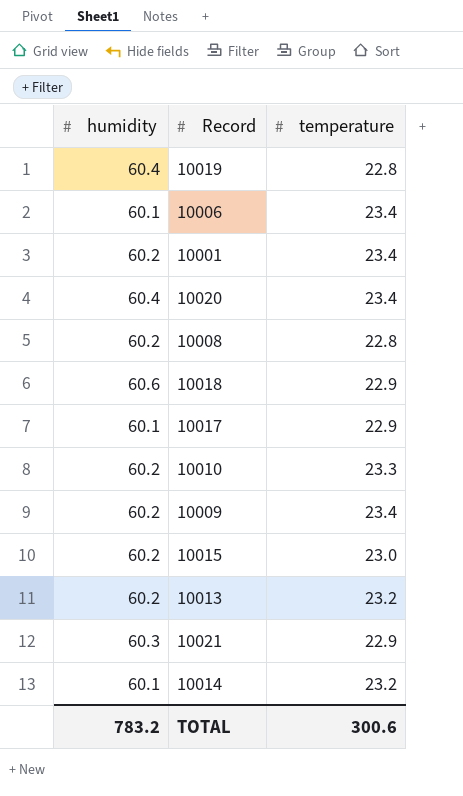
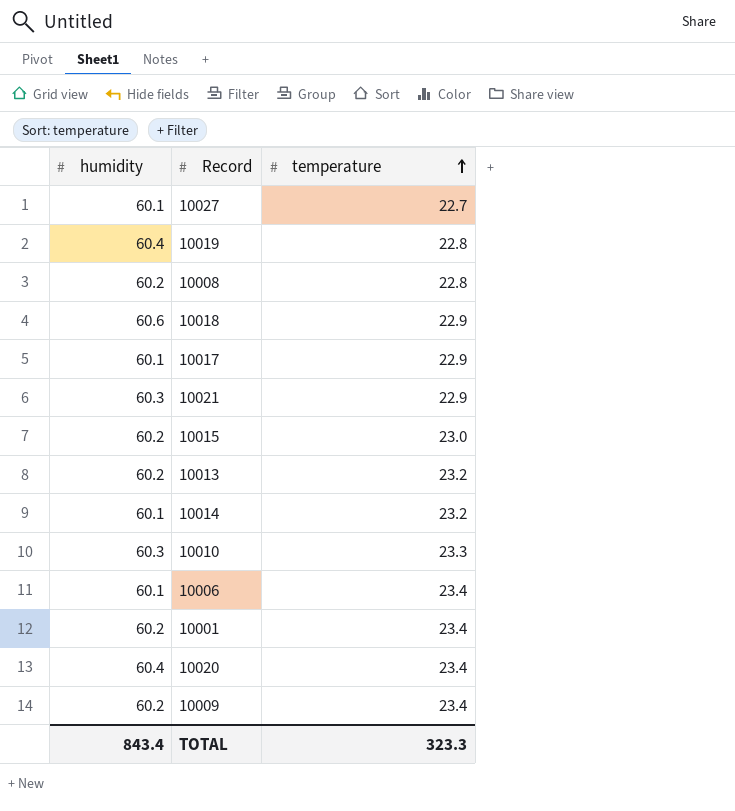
row order: none -> temperature ascending
row 10027: none -> 60.1 | 22.7
10010 | humidity: 60.2 -> 60.3
TOTAL | humidity: 783.2 -> 843.4
TOTAL | temperature: 300.6 -> 323.3

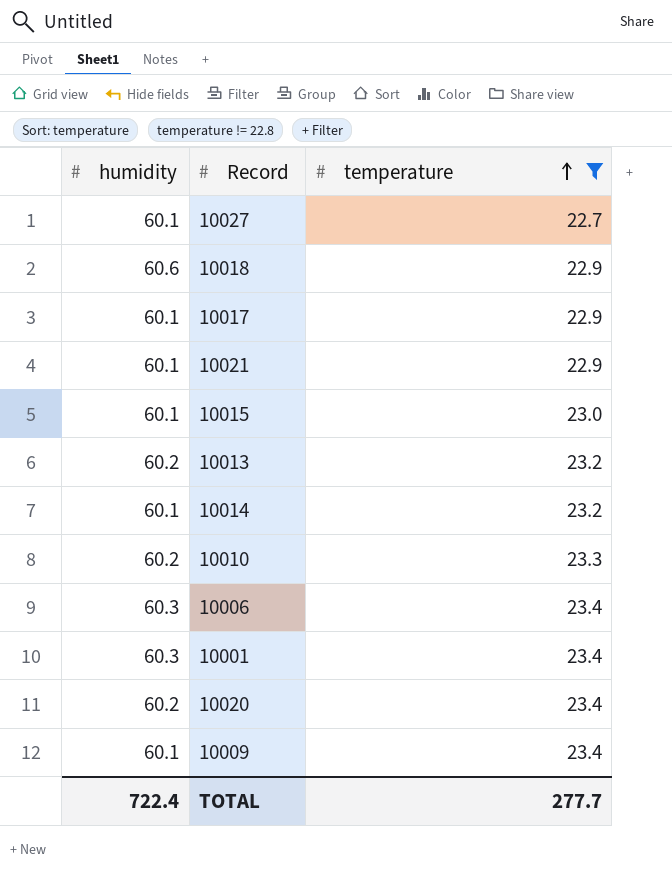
filter: none -> temperature != 22.8
10021 | humidity: 60.3 -> 60.1
10015 | humidity: 60.2 -> 60.1
10010 | humidity: 60.3 -> 60.2
10006 | humidity: 60.1 -> 60.3
10001 | humidity: 60.2 -> 60.3
10020 | humidity: 60.4 -> 60.2
10009 | humidity: 60.2 -> 60.1
TOTAL | humidity: 843.4 -> 722.4
TOTAL | temperature: 323.3 -> 277.7

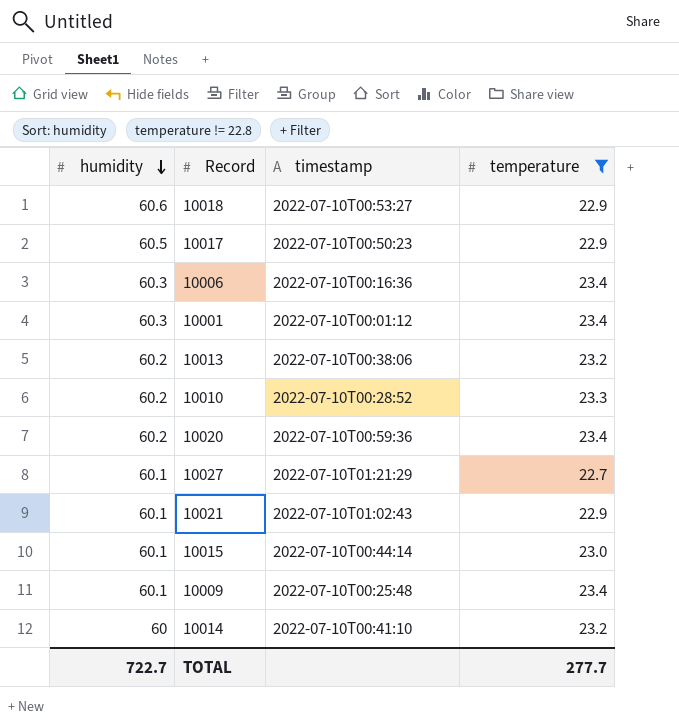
row order: temperature ascending -> humidity descending
column timestamp | position: none -> 3
10017 | humidity: 60.1 -> 60.5
10014 | humidity: 60.1 -> 60
TOTAL | humidity: 722.4 -> 722.7

